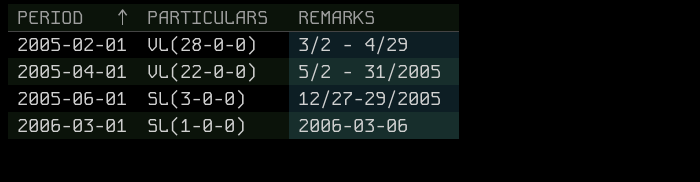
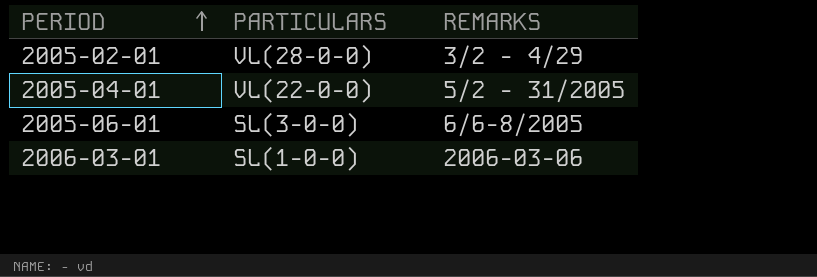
2005-06-01 | REMARKS: 12/27-29/2005 -> 6/6-8/2005

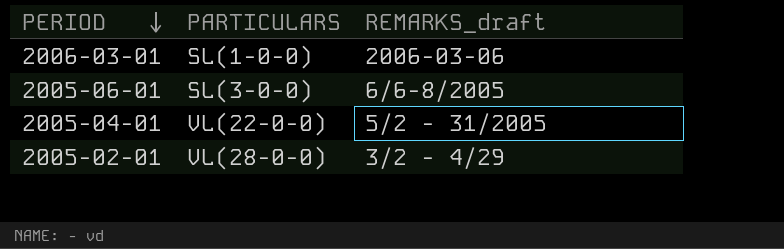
row order: PERIOD ascending -> PERIOD descending
column name: REMARKS -> REMARKS_draft

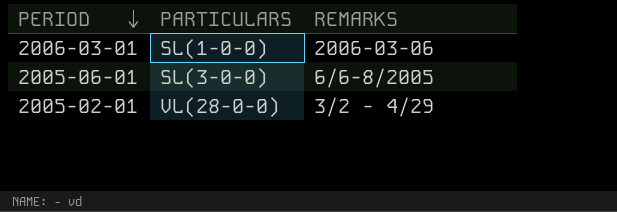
column name: REMARKS_draft -> REMARKS
row 2005-04-01: VL(22-0-0) | 5/2 - 31/2005 -> none

